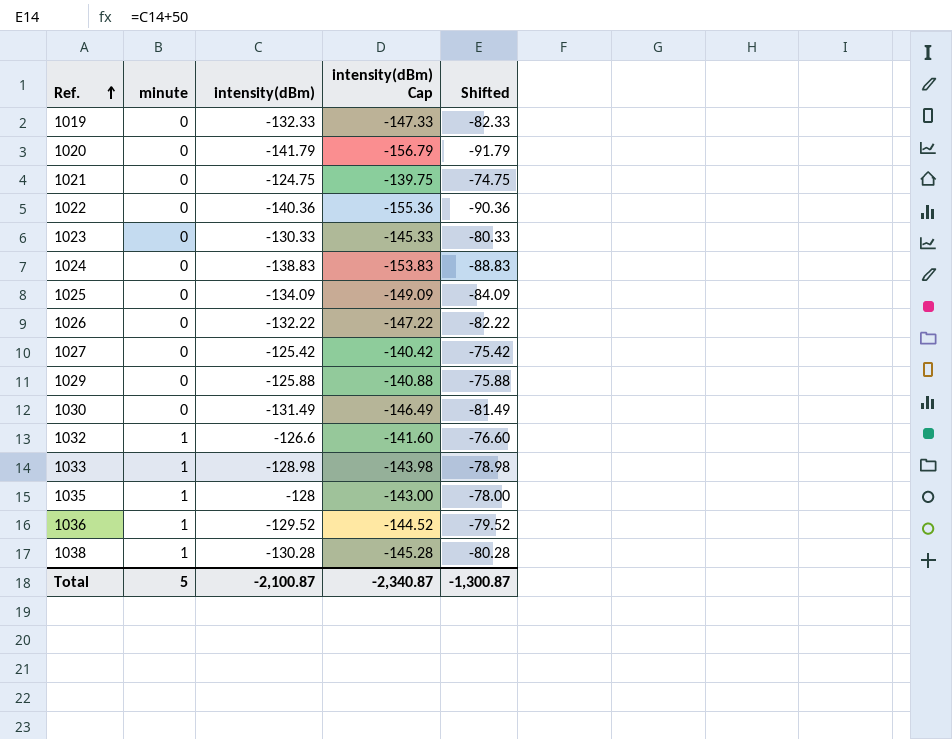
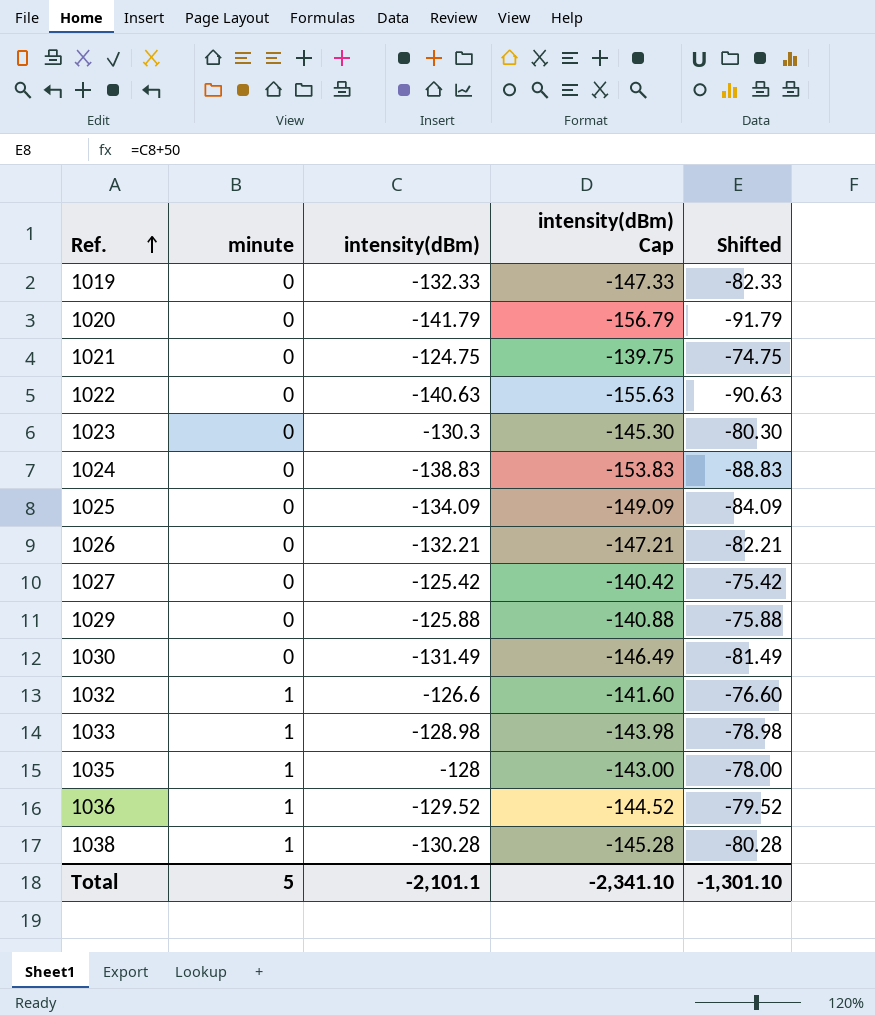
1022 | intensity(dBm): -140.36 -> -140.63
1022 | intensity(dBm) Cap: -155.36 -> -155.63
1022 | Shifted: -90.36 -> -90.63
1023 | intensity(dBm): -130.33 -> -130.3
1023 | intensity(dBm) Cap: -145.33 -> -145.30
1023 | Shifted: -80.33 -> -80.30
1026 | intensity(dBm): -132.22 -> -132.21
1026 | intensity(dBm) Cap: -147.22 -> -147.21
1026 | Shifted: -82.22 -> -82.21
Total | intensity(dBm): -2,100.87 -> -2,101.1
Total | intensity(dBm) Cap: -2,340.87 -> -2,341.10
Total | Shifted: -1,300.87 -> -1,301.10

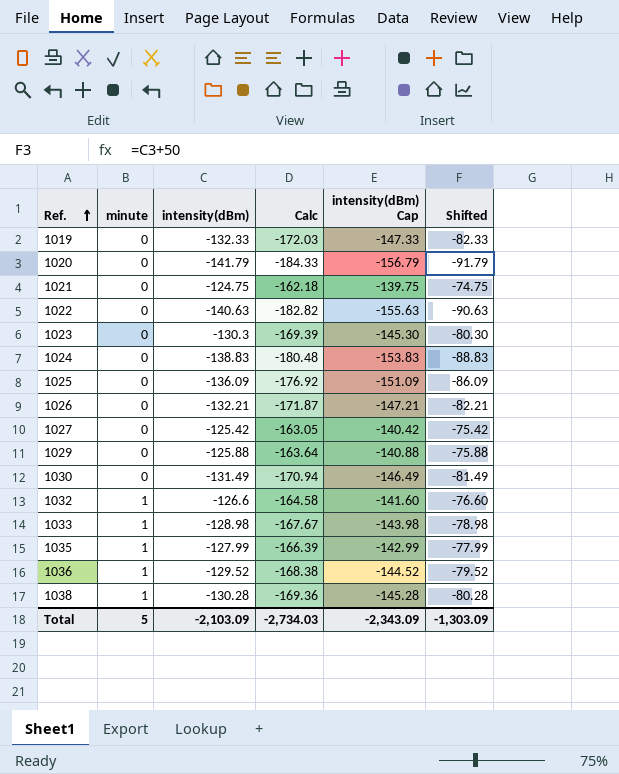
column Calc | formula: none -> [intensity(dBm)] * 1.3
1025 | intensity(dBm): -134.09 -> -136.09
1025 | intensity(dBm) Cap: -149.09 -> -151.09
1025 | Shifted: -84.09 -> -86.09
1035 | intensity(dBm): -128 -> -127.99
1035 | intensity(dBm) Cap: -143.00 -> -142.99
1035 | Shifted: -78.00 -> -77.99
Total | intensity(dBm): -2,101.1 -> -2,103.09
Total | intensity(dBm) Cap: -2,341.10 -> -2,343.09
Total | Shifted: -1,301.10 -> -1,303.09

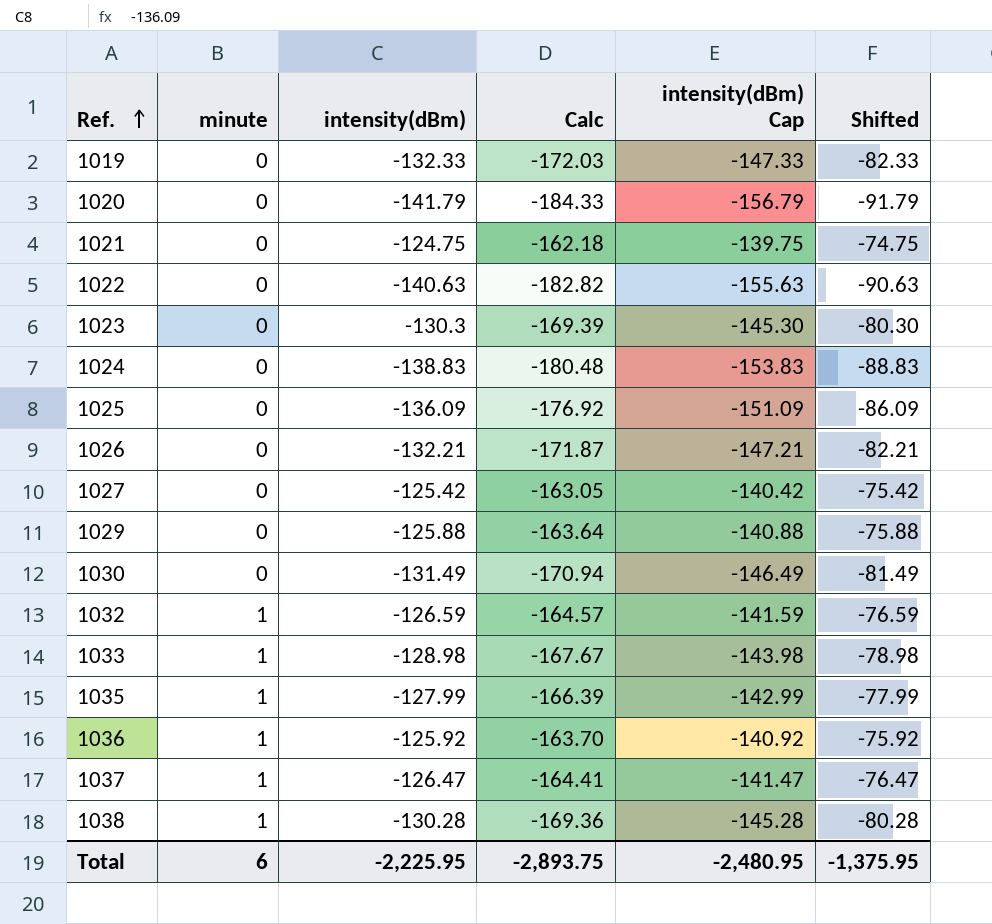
1032 | intensity(dBm): -126.6 -> -126.59
1032 | Calc: -164.58 -> -164.57
1032 | intensity(dBm) Cap: -141.60 -> -141.59
1032 | Shifted: -76.60 -> -76.59
1036 | intensity(dBm): -129.52 -> -125.92
1036 | Calc: -168.38 -> -163.70
1036 | intensity(dBm) Cap: -144.52 -> -140.92
1036 | Shifted: -79.52 -> -75.92
row 1037: none -> 1 | -126.47 | -164.41 | -141.47 | -76.47
Total | minute: 5 -> 6
Total | intensity(dBm): -2,103.09 -> -2,225.95
Total | Calc: -2,734.03 -> -2,893.75
Total | intensity(dBm) Cap: -2,343.09 -> -2,480.95
Total | Shifted: -1,303.09 -> -1,375.95

